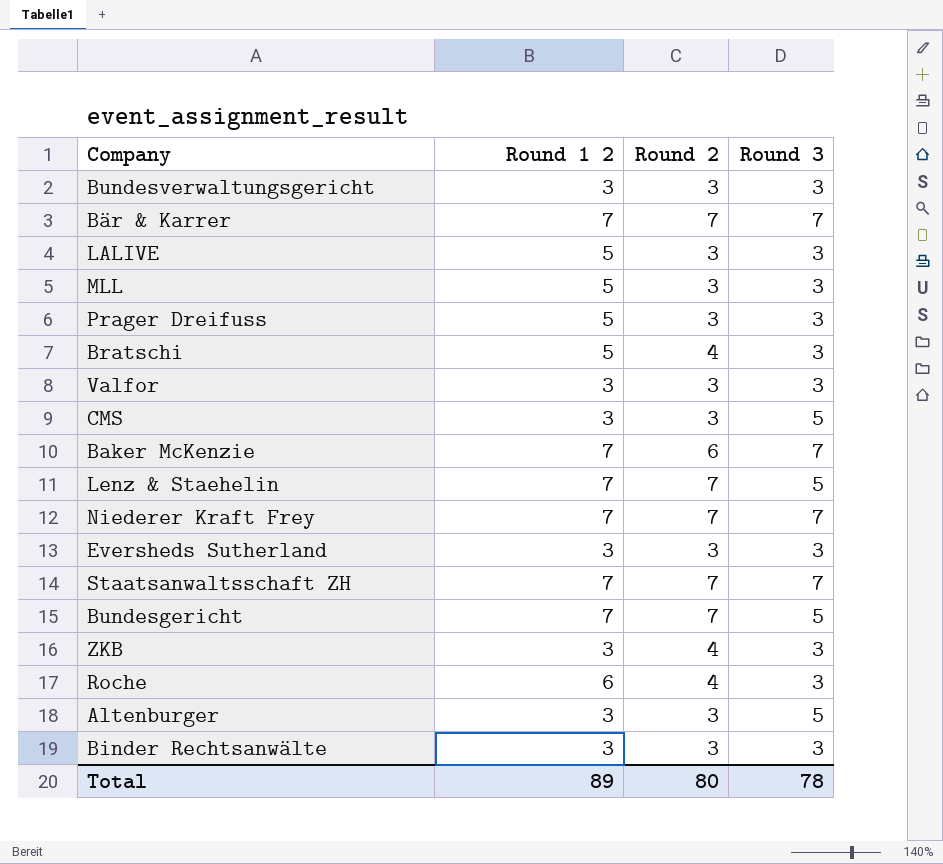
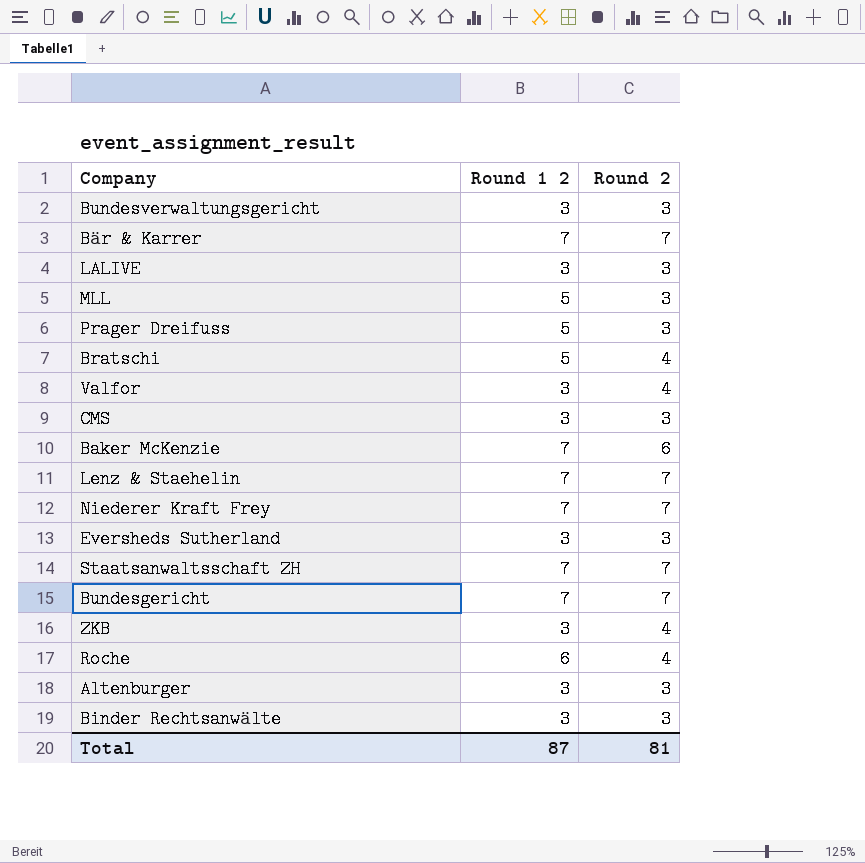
column Round 3 | position: 4 -> none
LALIVE | Round 1 2: 5 -> 3
Valfor | Round 2: 3 -> 4
Total | Round 1 2: 89 -> 87
Total | Round 2: 80 -> 81

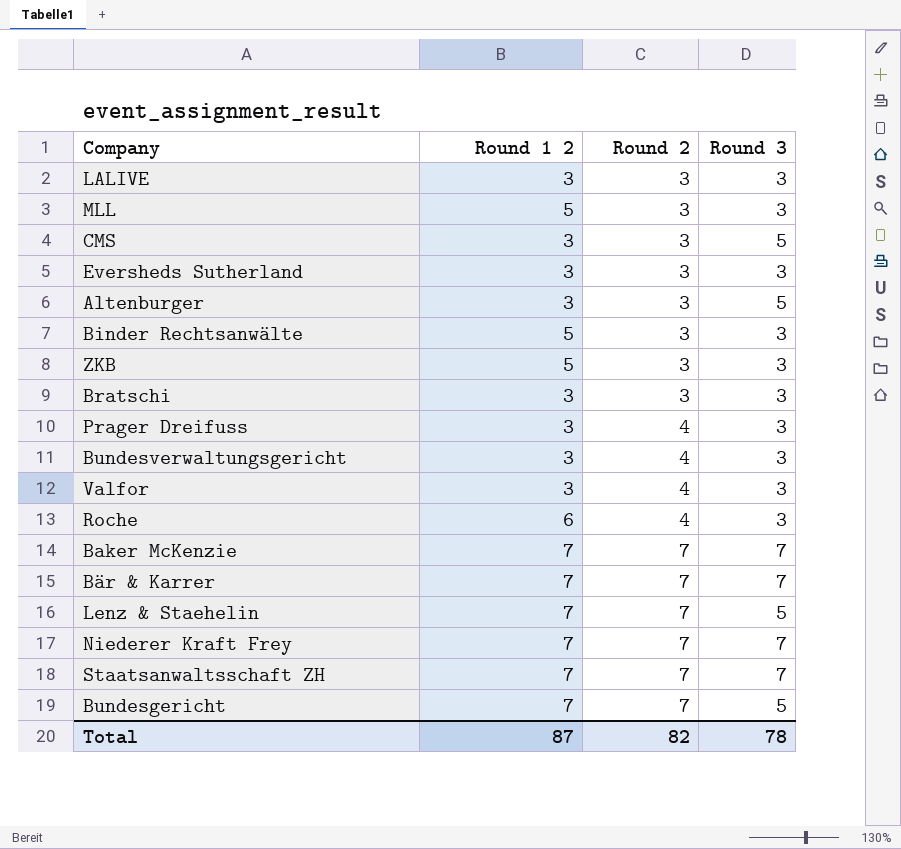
row order: none -> Round 2 ascending
column Round 3 | position: none -> 4
Binder Rechtsanwälte | Round 1 2: 3 -> 5
ZKB | Round 1 2: 3 -> 5
ZKB | Round 2: 4 -> 3
Bratschi | Round 1 2: 5 -> 3
Bratschi | Round 2: 4 -> 3
Prager Dreifuss | Round 1 2: 5 -> 3
Prager Dreifuss | Round 2: 3 -> 4
Bundesverwaltungsgericht | Round 2: 3 -> 4
Baker McKenzie | Round 2: 6 -> 7
Total | Round 2: 81 -> 82

